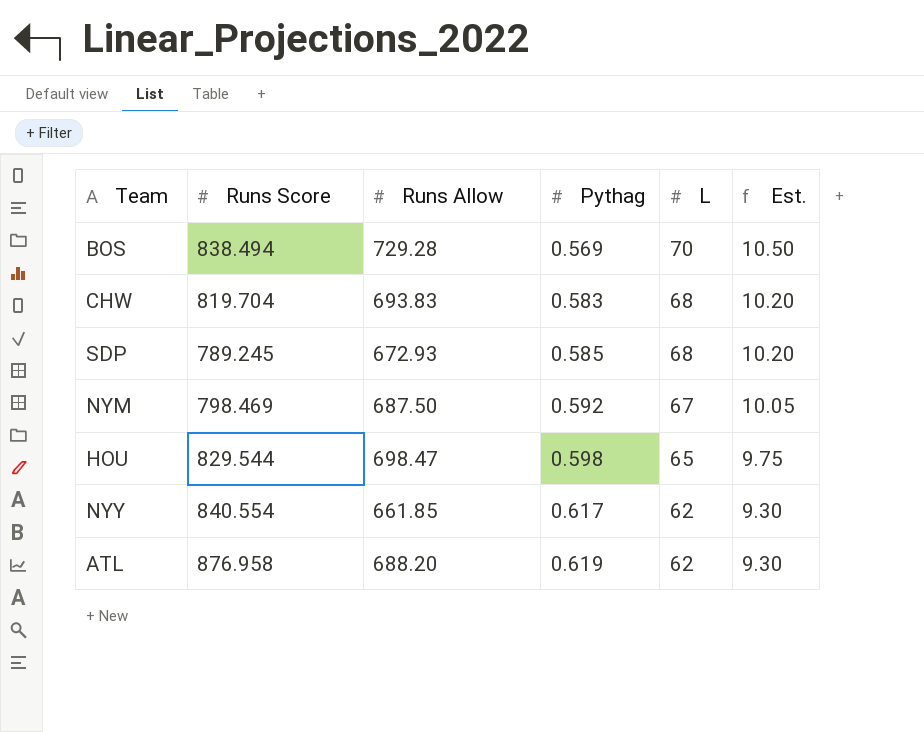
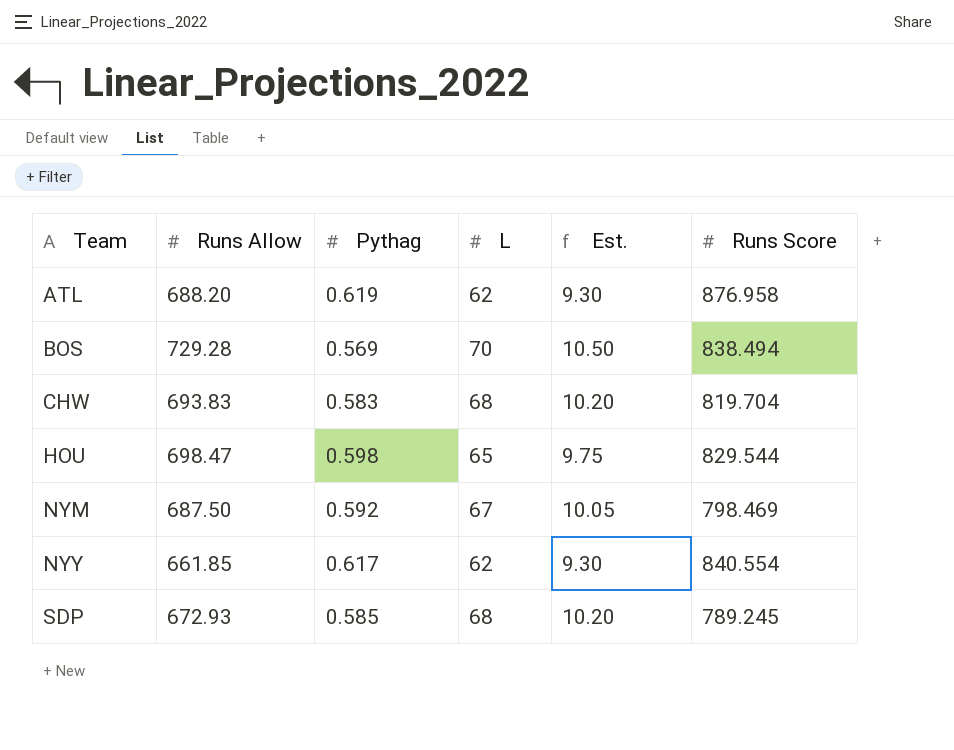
row order: Pythag ascending -> Team ascending
column Runs Score | position: 2 -> 6

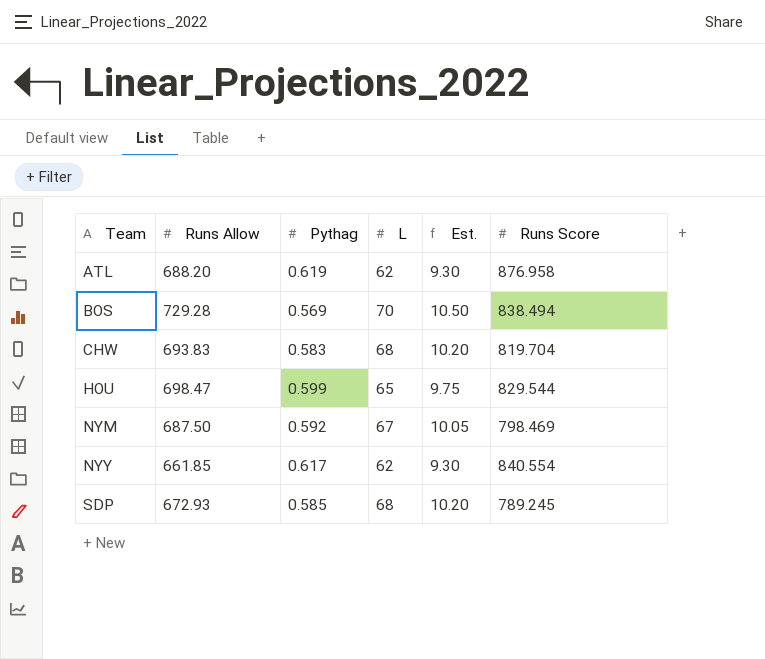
HOU | Pythag: 0.598 -> 0.599

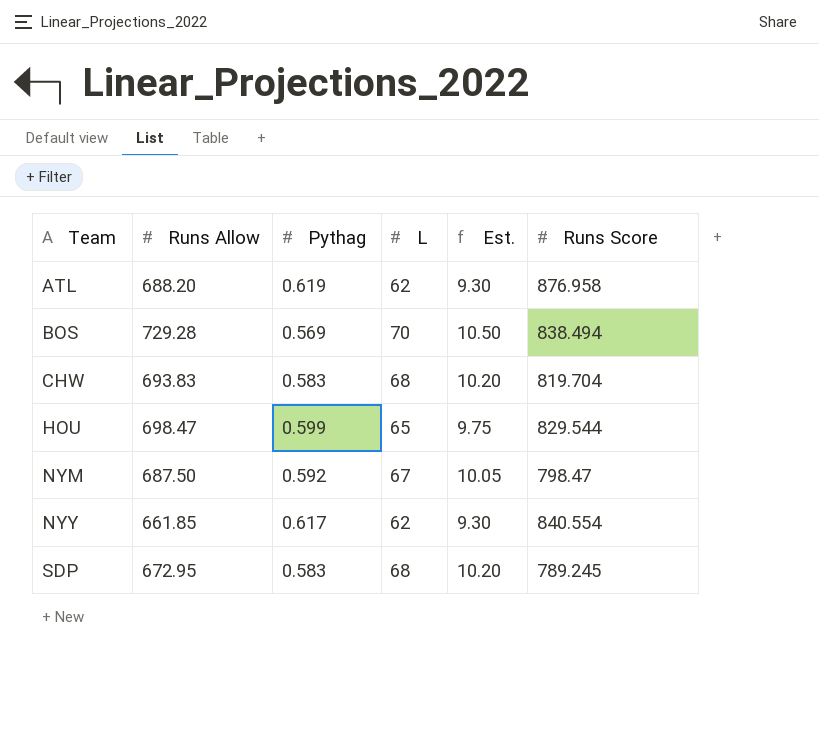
NYM | Runs Score: 798.469 -> 798.47
SDP | Runs Allow: 672.93 -> 672.95
SDP | Pythag: 0.585 -> 0.583

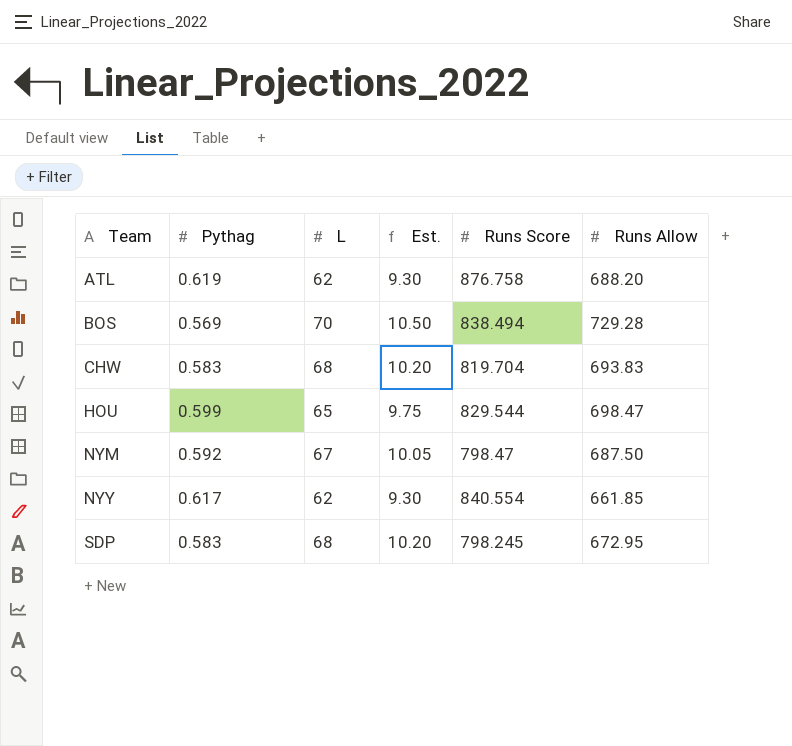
column Runs Allow | position: 2 -> 6
ATL | Runs Score: 876.958 -> 876.758
SDP | Runs Score: 789.245 -> 798.245

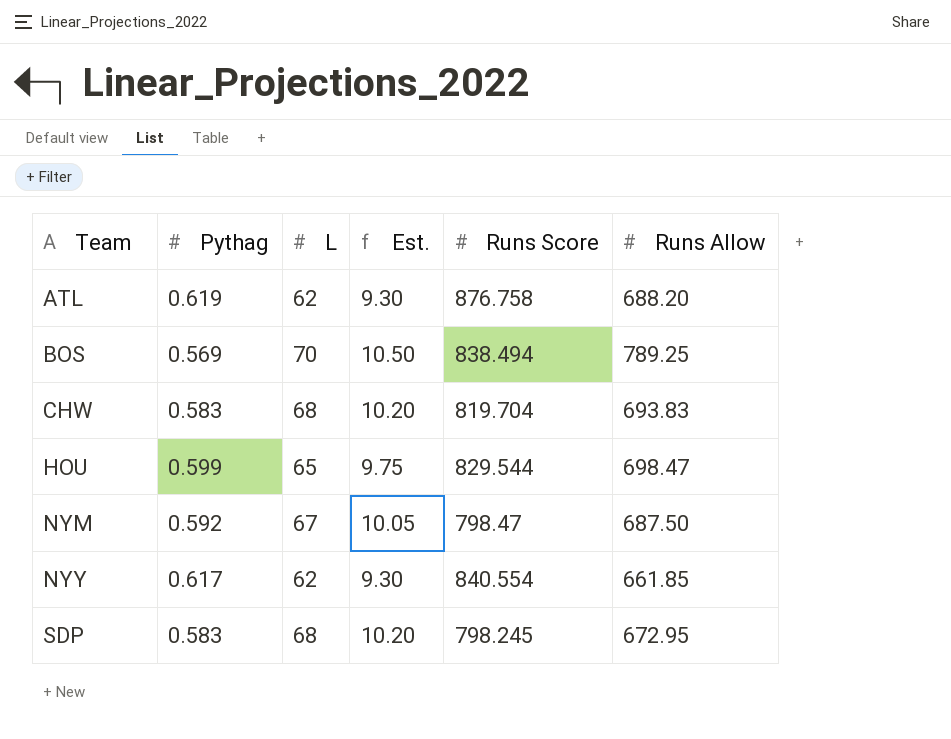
BOS | Runs Allow: 729.28 -> 789.25

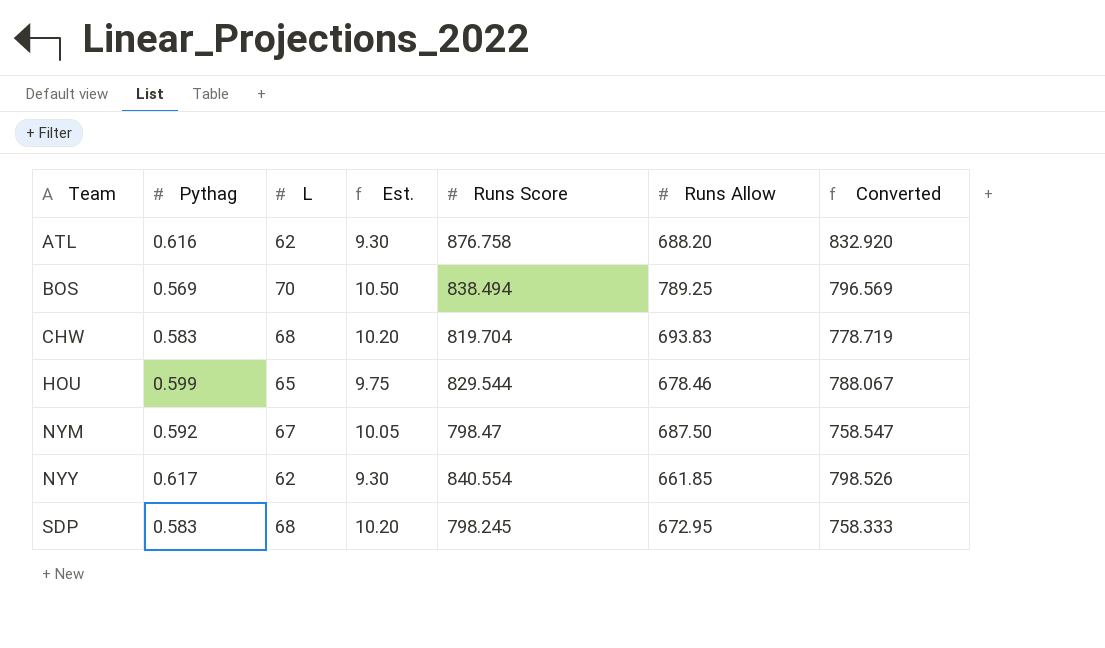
column Converted | formula: none -> [Runs Score] * 0.95
ATL | Pythag: 0.619 -> 0.616
HOU | Runs Allow: 698.47 -> 678.46

